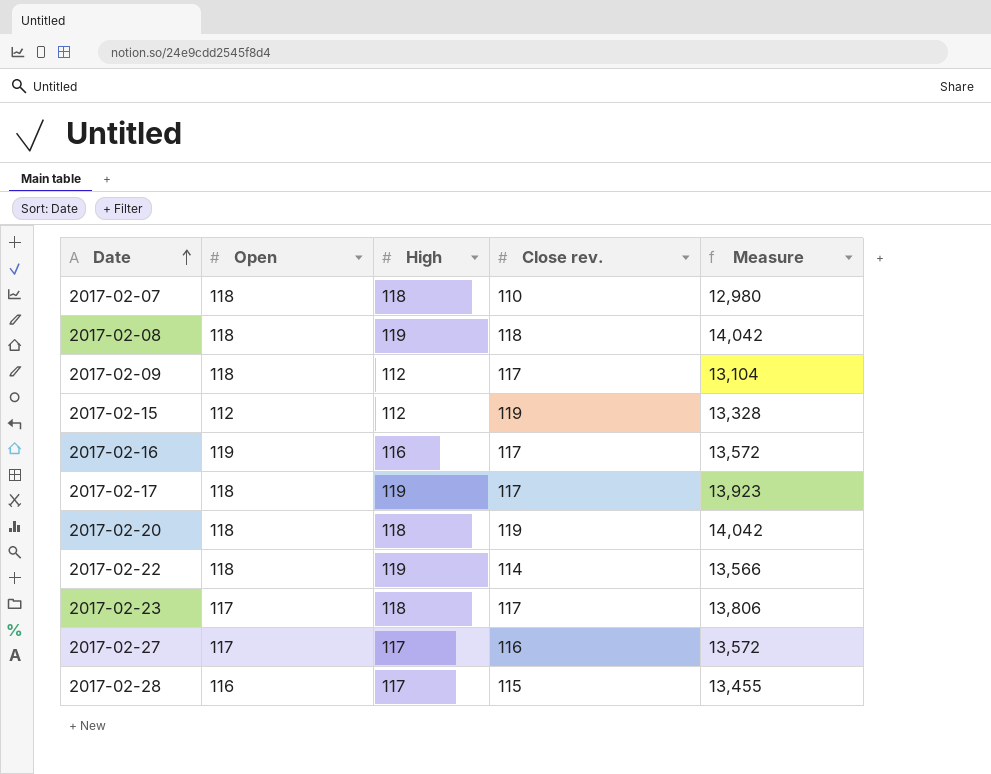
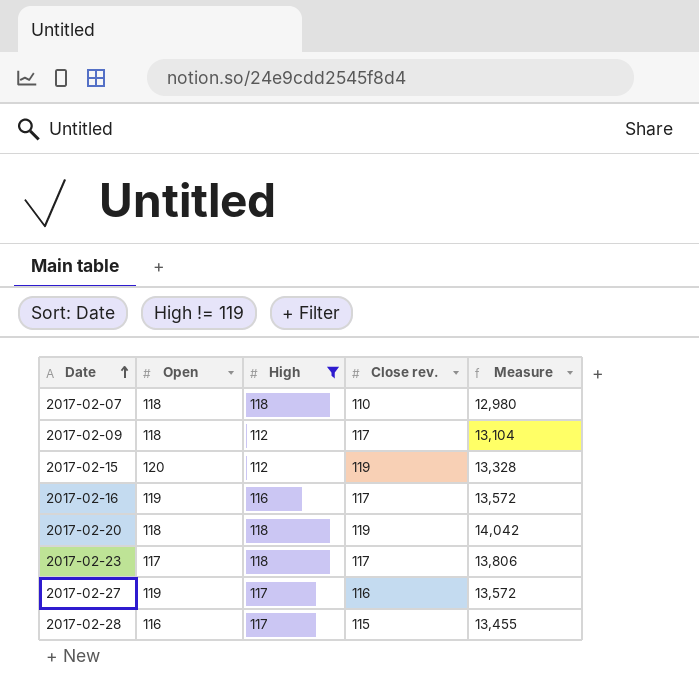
filter: none -> High != 119
2017-02-15 | Open: 112 -> 120
2017-02-27 | Open: 117 -> 119

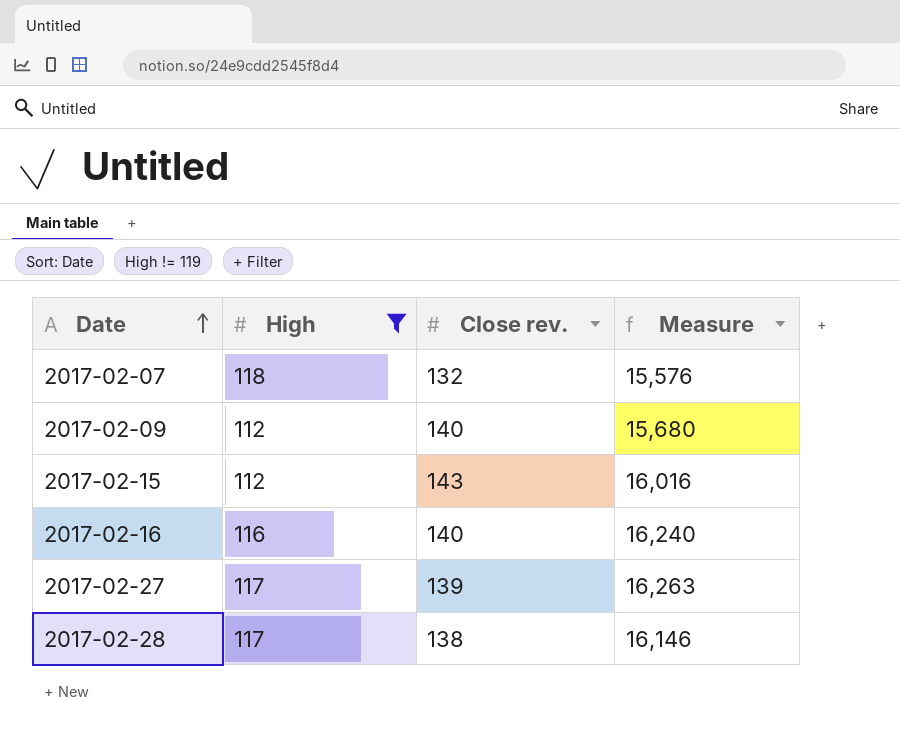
column Open | position: 2 -> none
row 2017-02-20: 118 | 118 | 119 | 14,042 -> none
row 2017-02-23: 117 | 118 | 117 | 13,806 -> none
2017-02-07 | Close rev.: 110 -> 132
2017-02-07 | Measure: 12,980 -> 15,576
2017-02-09 | Close rev.: 117 -> 140
2017-02-09 | Measure: 13,104 -> 15,680
2017-02-15 | Close rev.: 119 -> 143
2017-02-15 | Measure: 13,328 -> 16,016
2017-02-16 | Close rev.: 117 -> 140
2017-02-16 | Measure: 13,572 -> 16,240
2017-02-27 | Close rev.: 116 -> 139
2017-02-27 | Measure: 13,572 -> 16,263
2017-02-28 | Close rev.: 115 -> 138
2017-02-28 | Measure: 13,455 -> 16,146

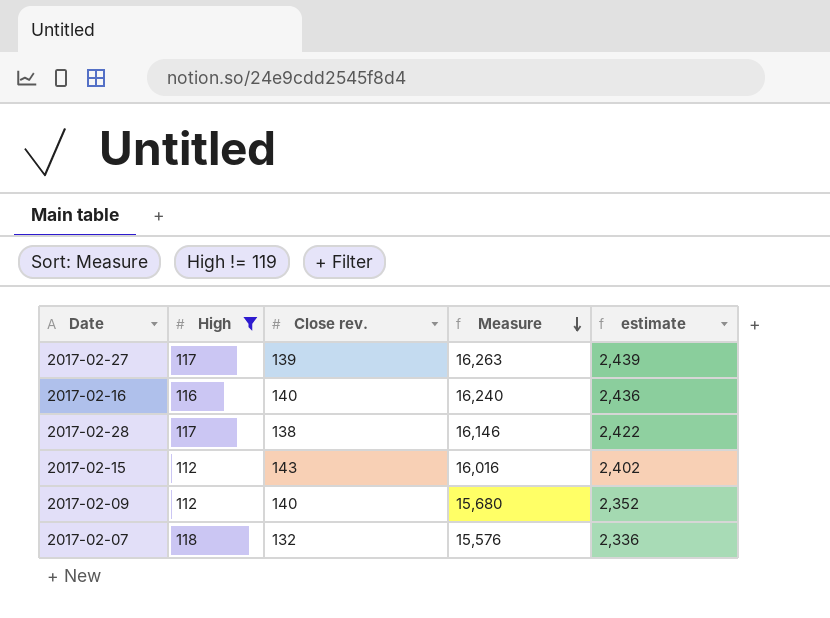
row order: Date ascending -> Measure descending
column estimate | formula: none -> [Measure] * 0.15

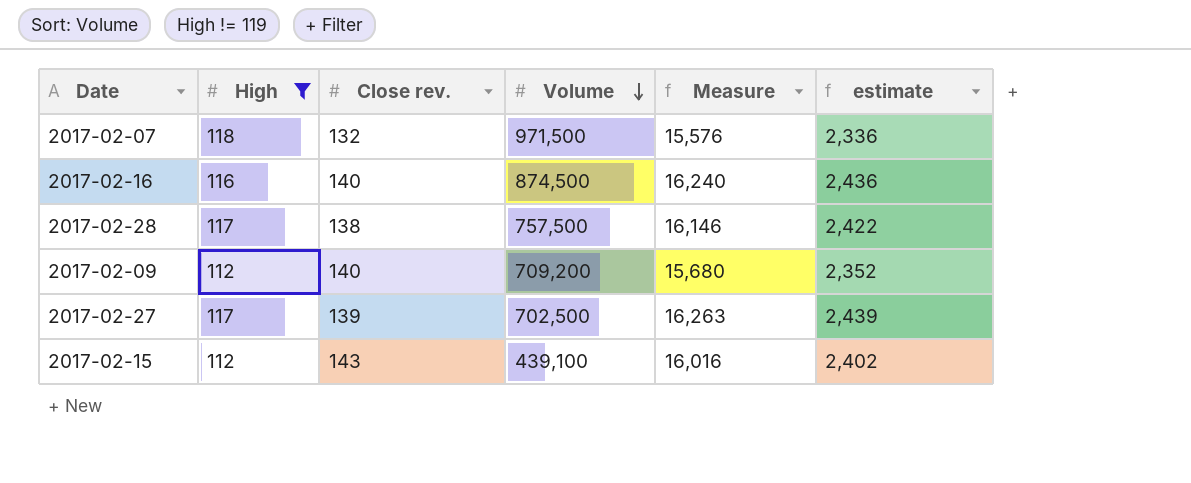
row order: Measure descending -> Volume descending
column Volume | position: none -> 4

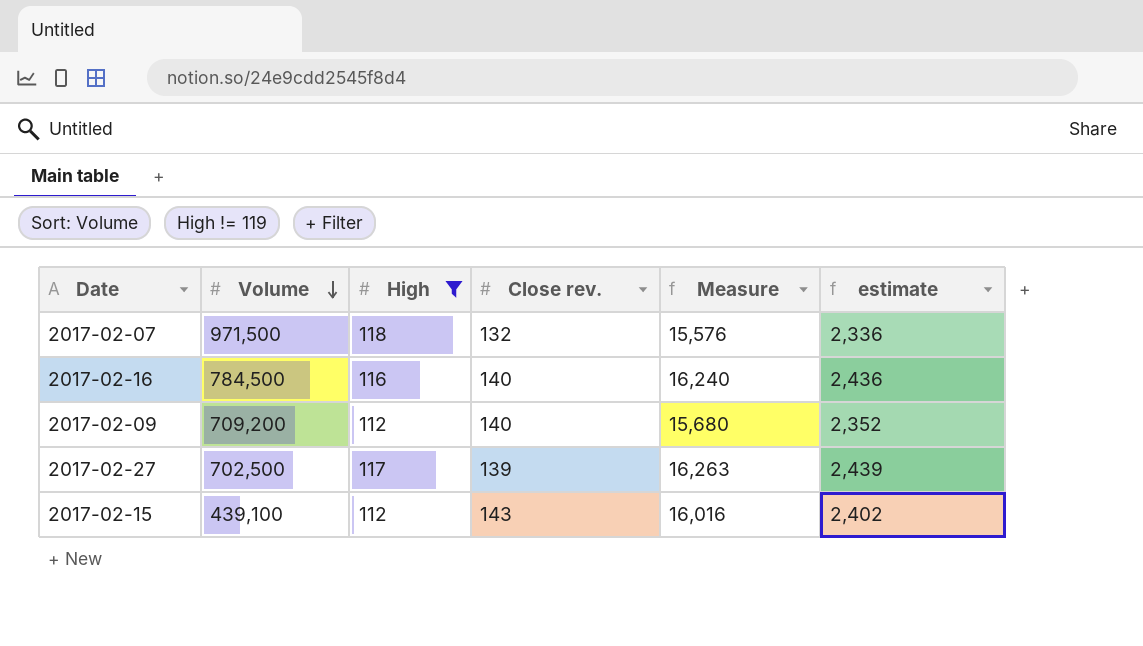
column Volume | position: 4 -> 2
row 2017-02-28: 117 | 138 | 757,500 | 16,146 | 2,422 -> none
2017-02-16 | Volume: 874,500 -> 784,500

